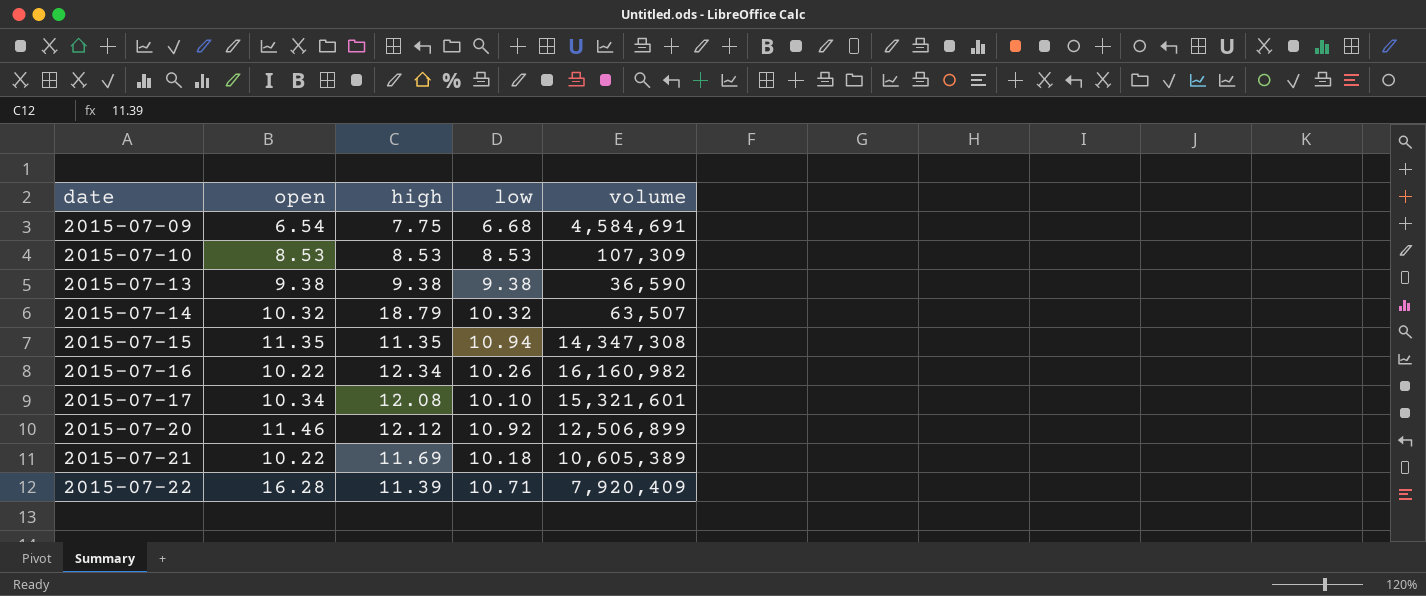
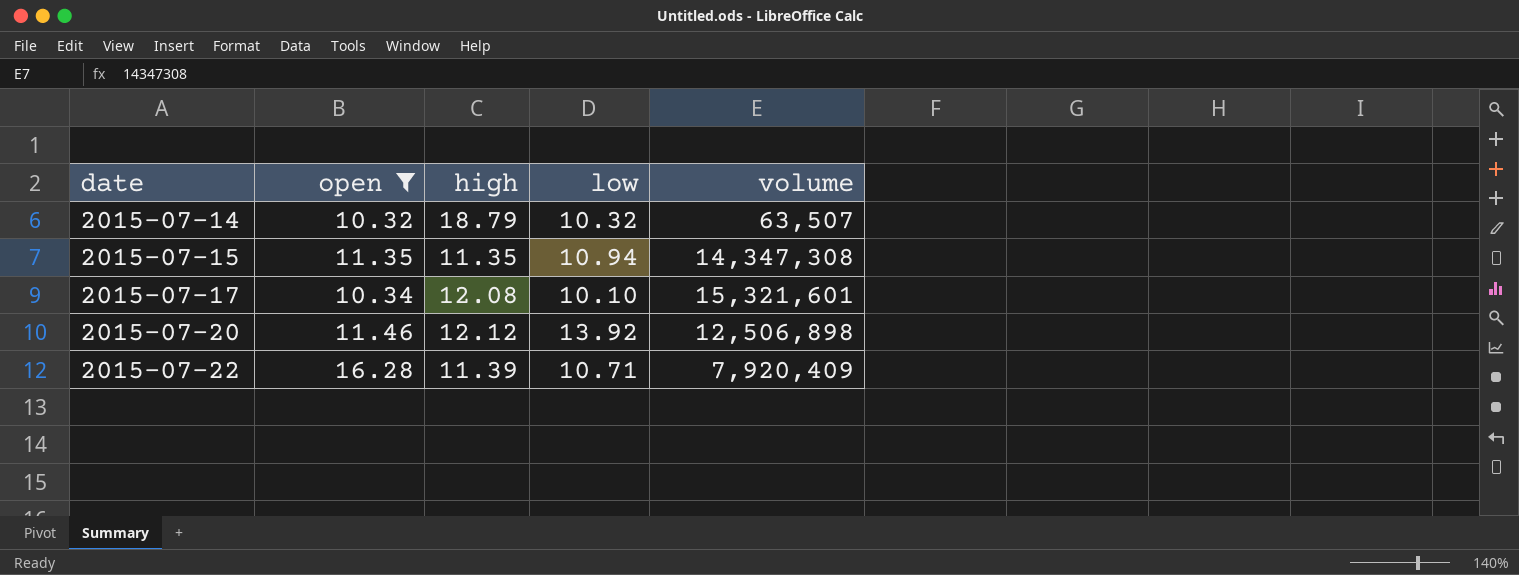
filter: none -> open >= 10.32
2015-07-20 | low: 10.92 -> 13.92
2015-07-20 | volume: 12,506,899 -> 12,506,898

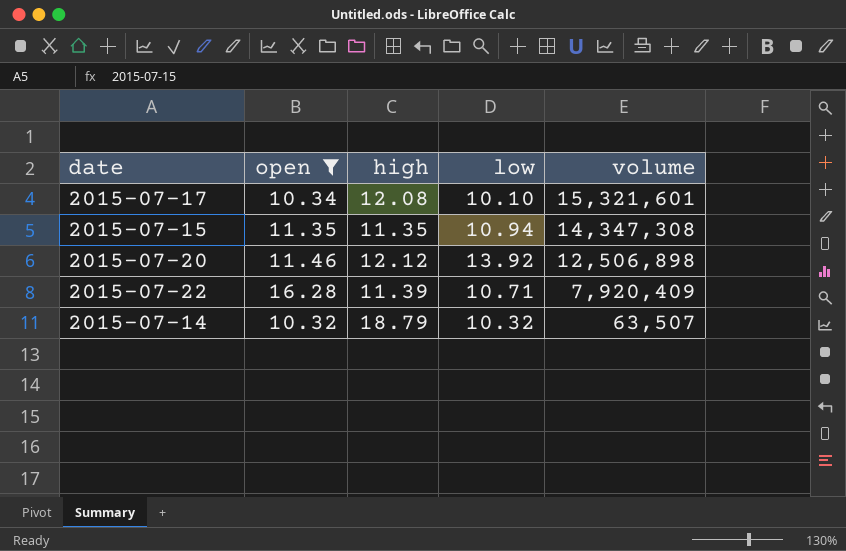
row order: date ascending -> volume descending

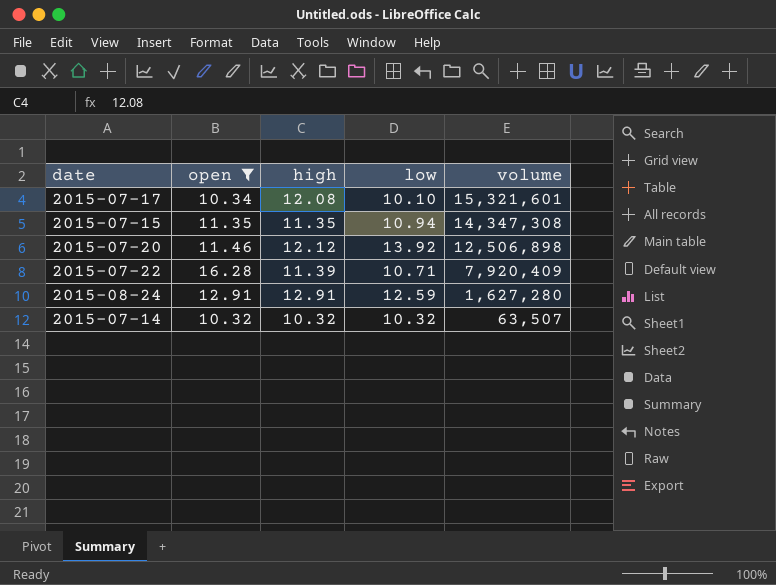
row 2015-08-24: none -> 12.91 | 12.91 | 12.59 | 1,627,280
2015-07-14 | high: 18.79 -> 10.32

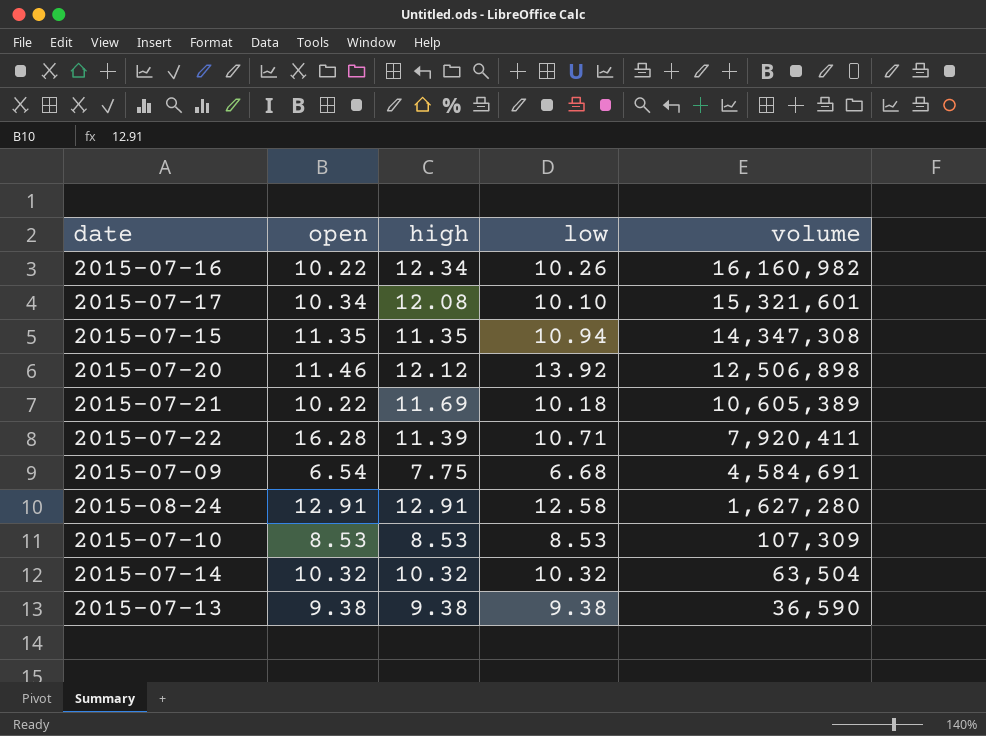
filter: open >= 10.32 -> none
2015-07-22 | volume: 7,920,409 -> 7,920,411
2015-08-24 | low: 12.59 -> 12.58
2015-07-14 | volume: 63,507 -> 63,504

